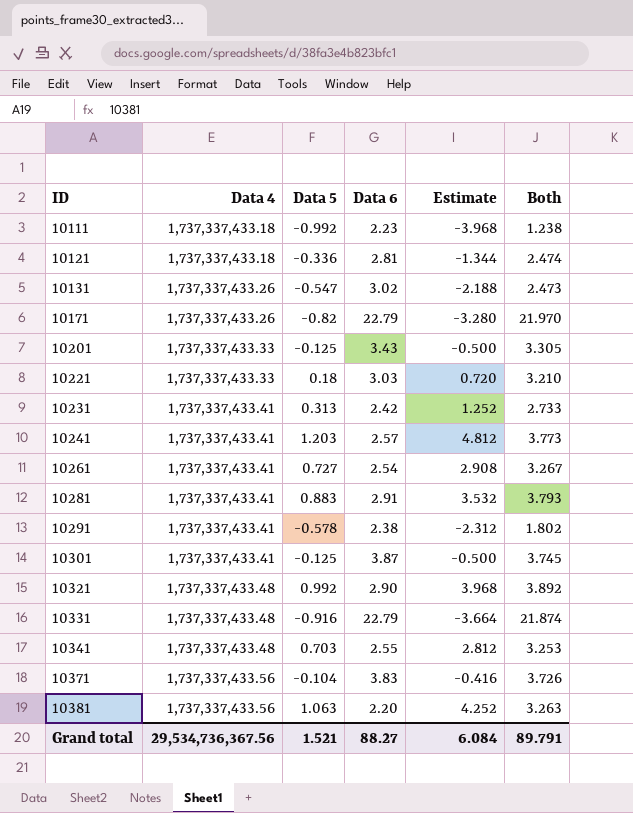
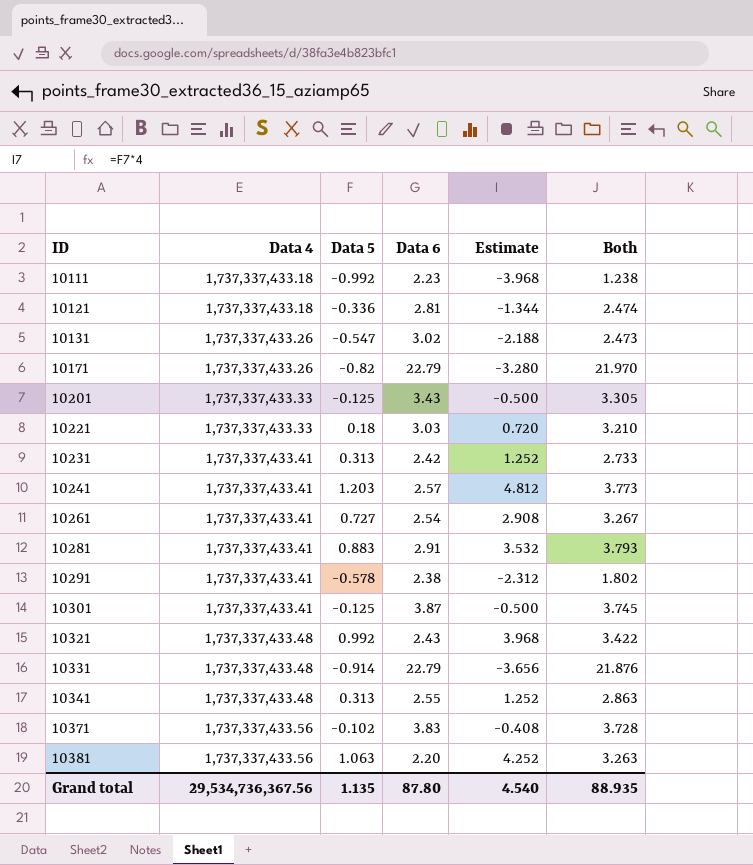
10321 | Data 6: 2.90 -> 2.43
10321 | Both: 3.892 -> 3.422
10331 | Data 5: -0.916 -> -0.914
10331 | Estimate: -3.664 -> -3.656
10331 | Both: 21.874 -> 21.876
10341 | Data 5: 0.703 -> 0.313
10341 | Estimate: 2.812 -> 1.252
10341 | Both: 3.253 -> 2.863
10371 | Data 5: -0.104 -> -0.102
10371 | Estimate: -0.416 -> -0.408
10371 | Both: 3.726 -> 3.728
Grand total | Data 5: 1.521 -> 1.135
Grand total | Data 6: 88.27 -> 87.80
Grand total | Estimate: 6.084 -> 4.540
Grand total | Both: 89.791 -> 88.935

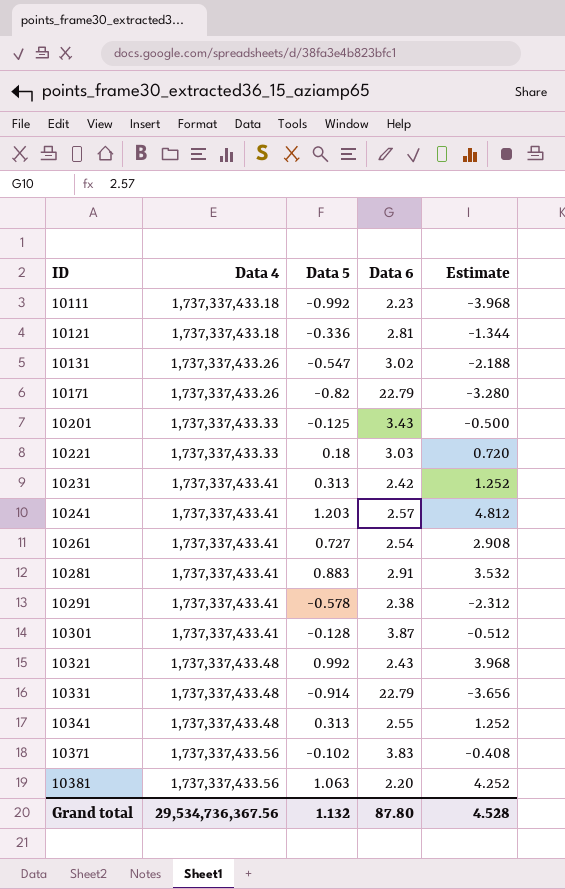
column Both | formula: [Data 5] + [Data 6] -> none
10301 | Data 5: -0.125 -> -0.128
10301 | Estimate: -0.500 -> -0.512
Grand total | Data 5: 1.135 -> 1.132
Grand total | Estimate: 4.540 -> 4.528

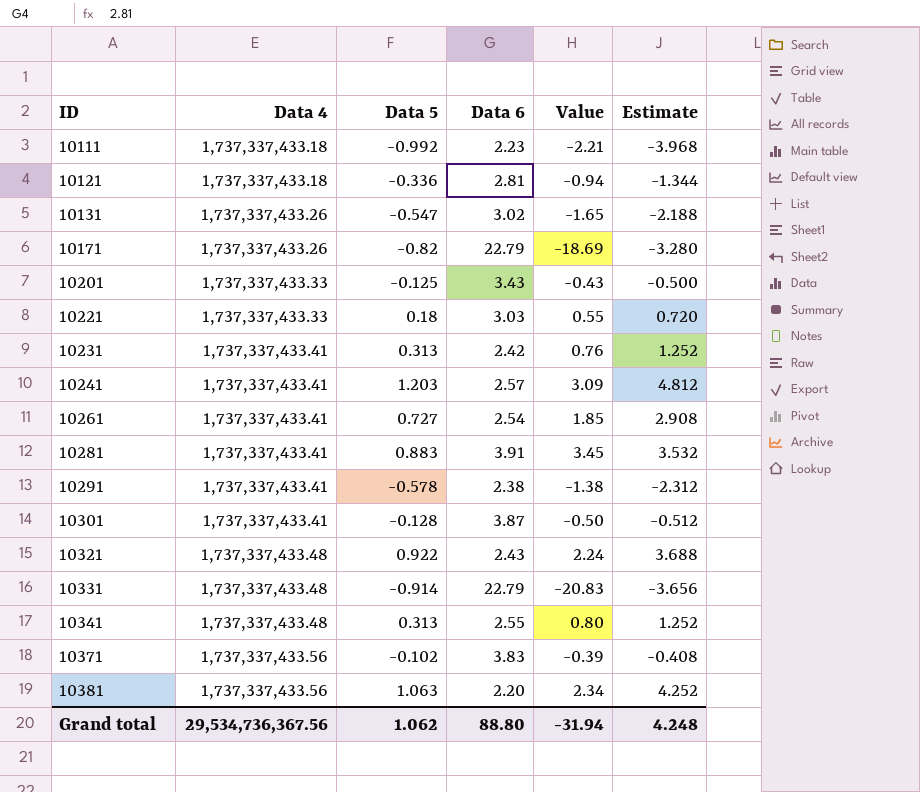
column Value | formula: none -> [Data 5] * [Data 6]
10281 | Data 6: 2.91 -> 3.91
10321 | Data 5: 0.992 -> 0.922
10321 | Estimate: 3.968 -> 3.688
Grand total | Data 5: 1.132 -> 1.062
Grand total | Data 6: 87.80 -> 88.80
Grand total | Estimate: 4.528 -> 4.248

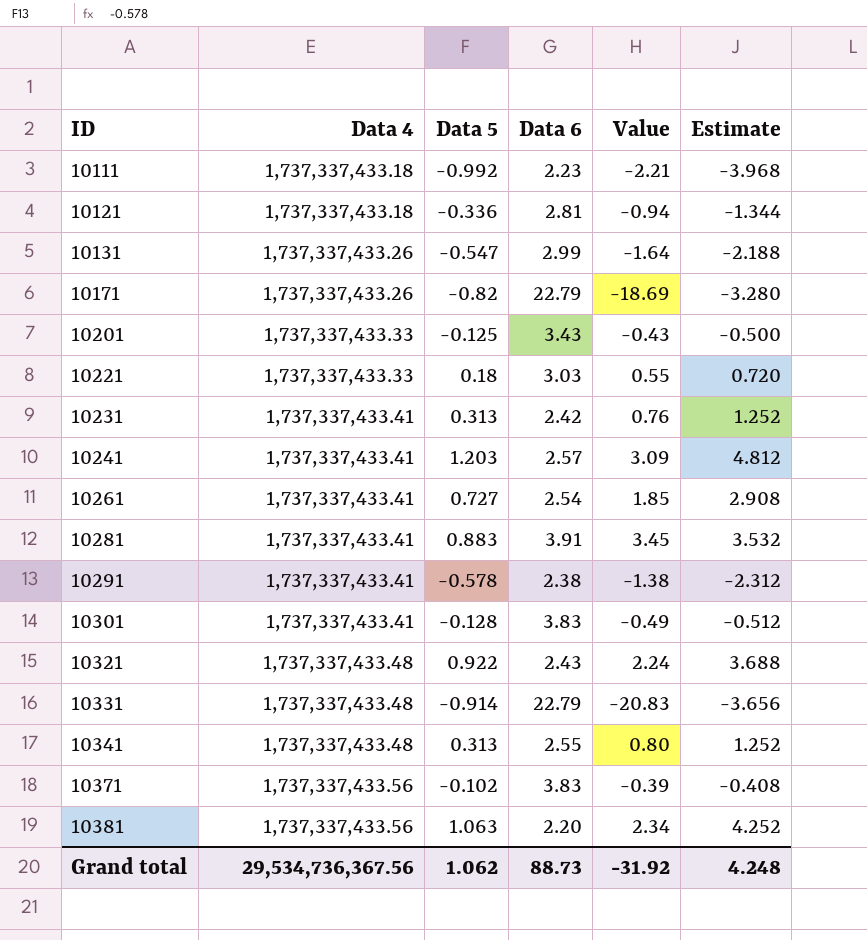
10131 | Data 6: 3.02 -> 2.99
10131 | Value: -1.65 -> -1.64
10301 | Data 6: 3.87 -> 3.83
10301 | Value: -0.50 -> -0.49
Grand total | Data 6: 88.80 -> 88.73
Grand total | Value: -31.94 -> -31.92

